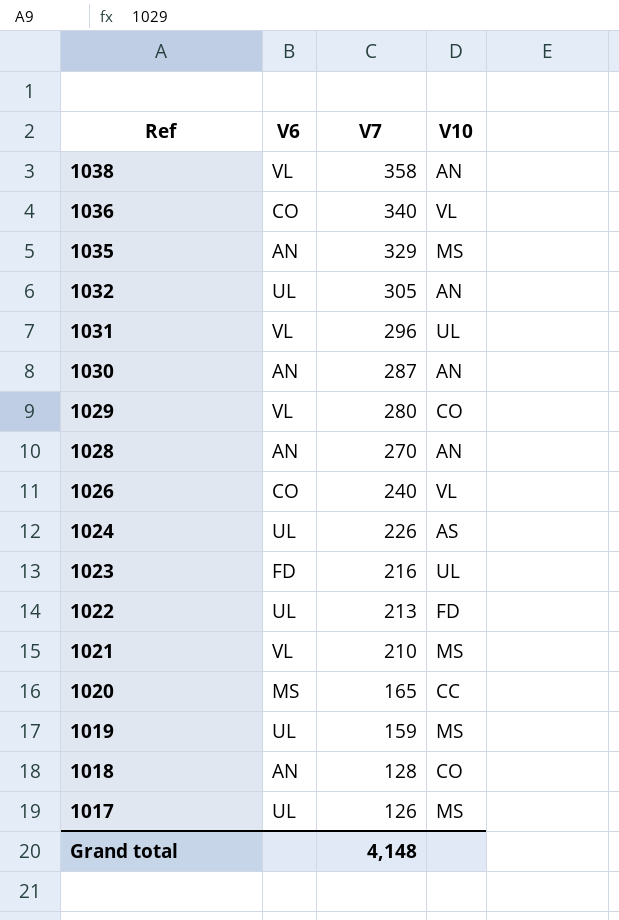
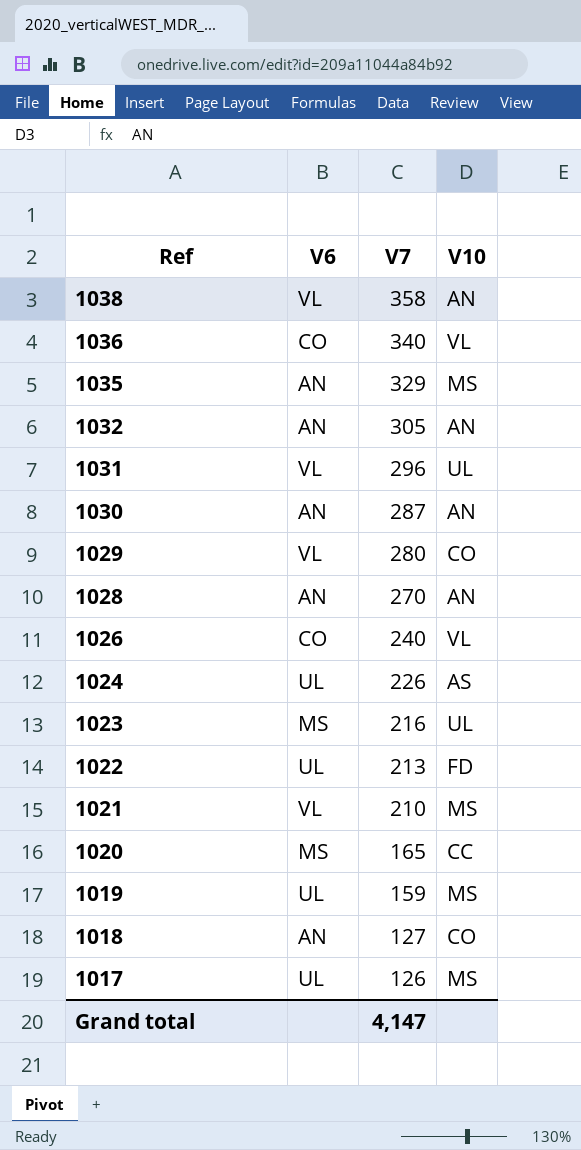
1032 | V6: UL -> AN
1023 | V6: FD -> MS
1018 | V7: 128 -> 127
Grand total | V7: 4,148 -> 4,147

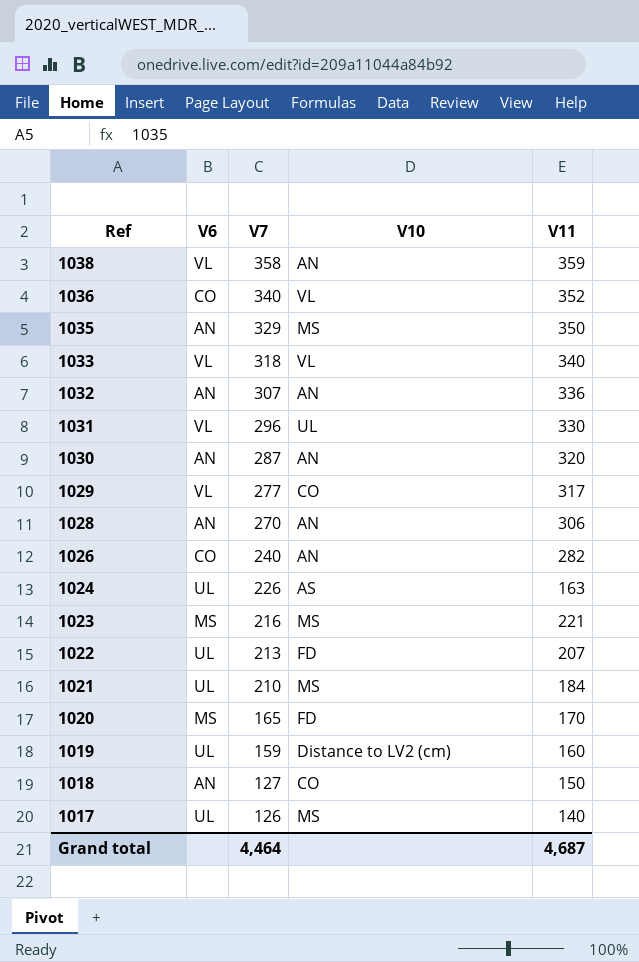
column V11 | position: none -> 5
row 1033: none -> VL | 318 | VL | 340
1032 | V7: 305 -> 307
1029 | V7: 280 -> 277
1026 | V10: VL -> AN
1023 | V10: UL -> MS
1021 | V6: VL -> UL
1020 | V10: CC -> FD
1019 | V10: MS -> Distance to LV2 (cm)
Grand total | V7: 4,147 -> 4,464

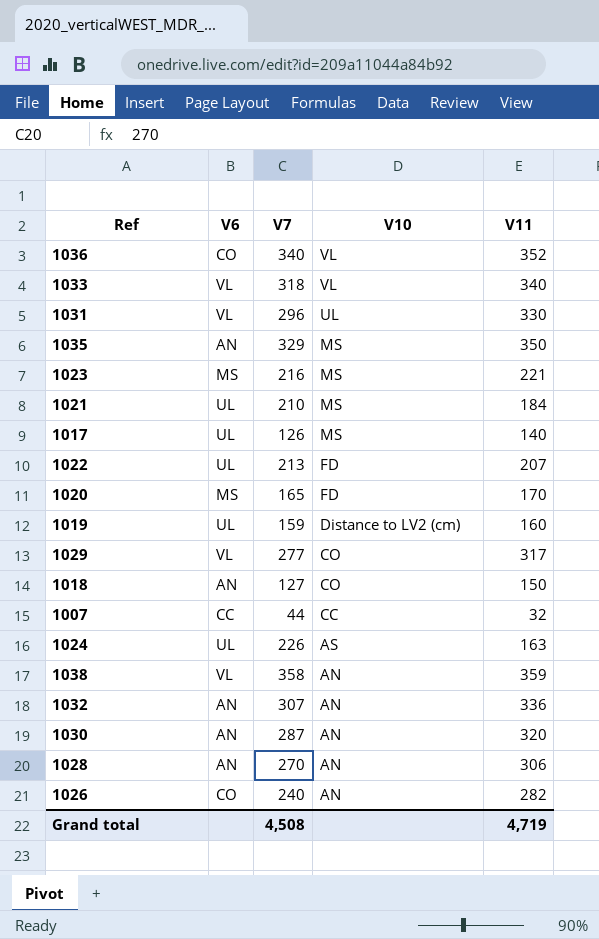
row order: Ref descending -> V10 descending
row 1007: none -> CC | 44 | CC | 32
Grand total | V7: 4,464 -> 4,508
Grand total | V11: 4,687 -> 4,719

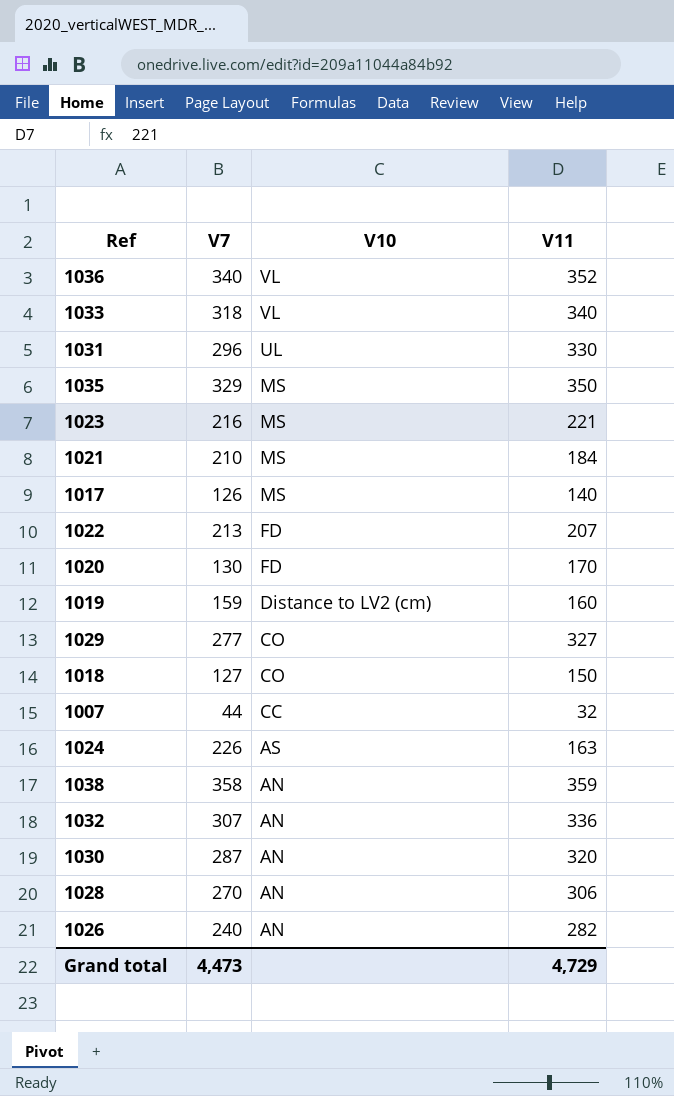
column V6 | position: 2 -> none
1020 | V7: 165 -> 130
1029 | V11: 317 -> 327
Grand total | V7: 4,508 -> 4,473
Grand total | V11: 4,719 -> 4,729

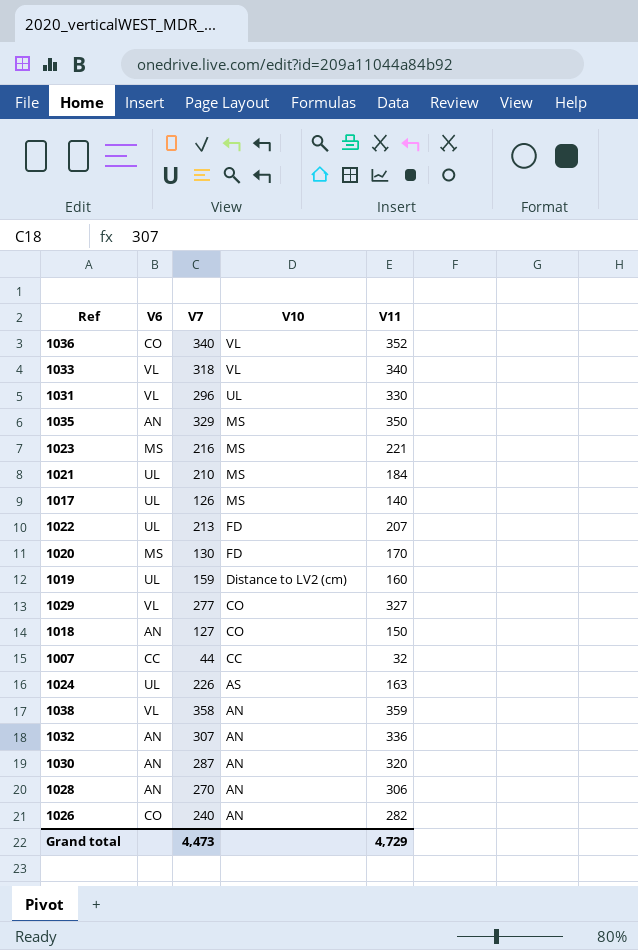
column V6 | position: none -> 2

